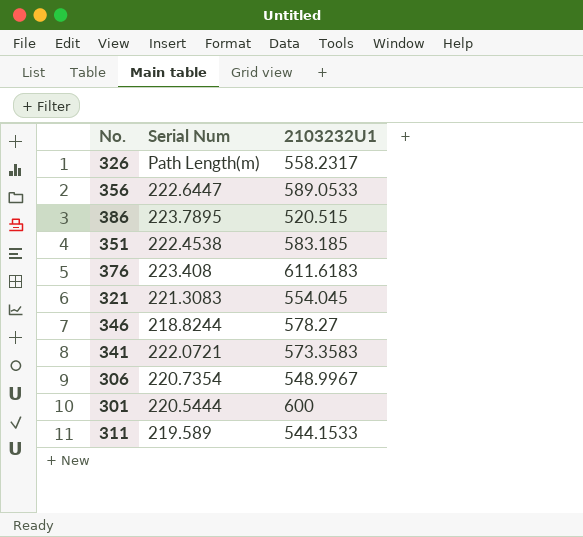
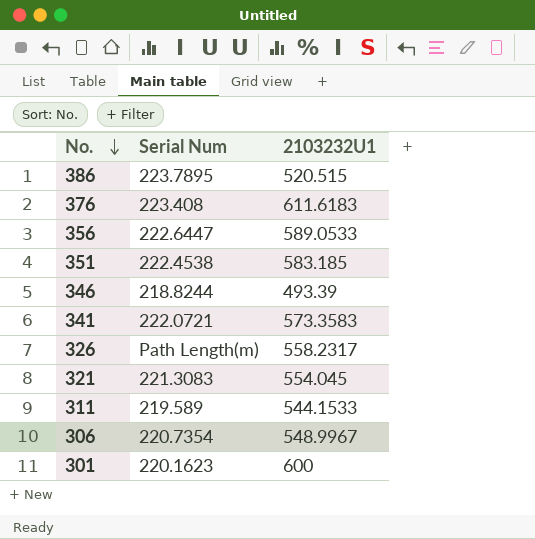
row order: none -> No. descending
346 | 2103232U1: 578.27 -> 493.39
301 | Serial Num: 220.5444 -> 220.1623

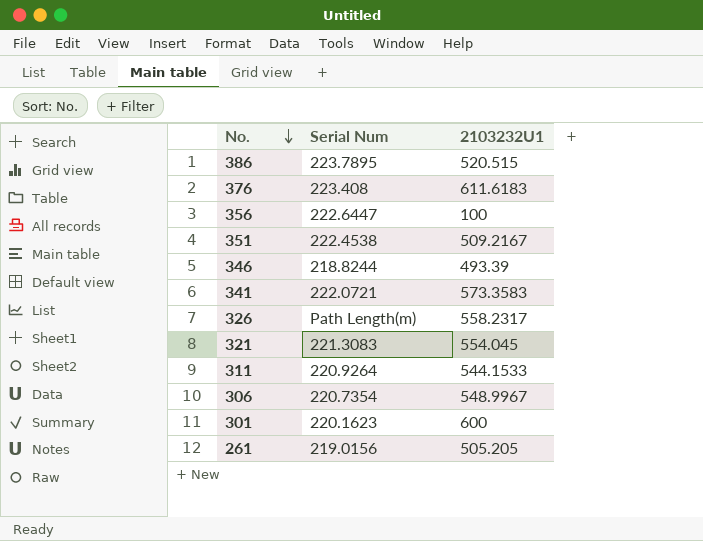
356 | 2103232U1: 589.0533 -> 100
351 | 2103232U1: 583.185 -> 509.2167
311 | Serial Num: 219.589 -> 220.9264
row 261: none -> 219.0156 | 505.205

